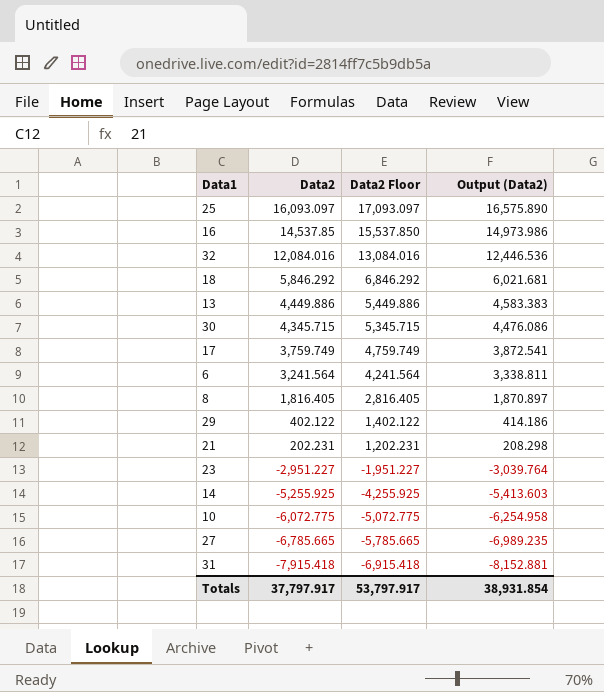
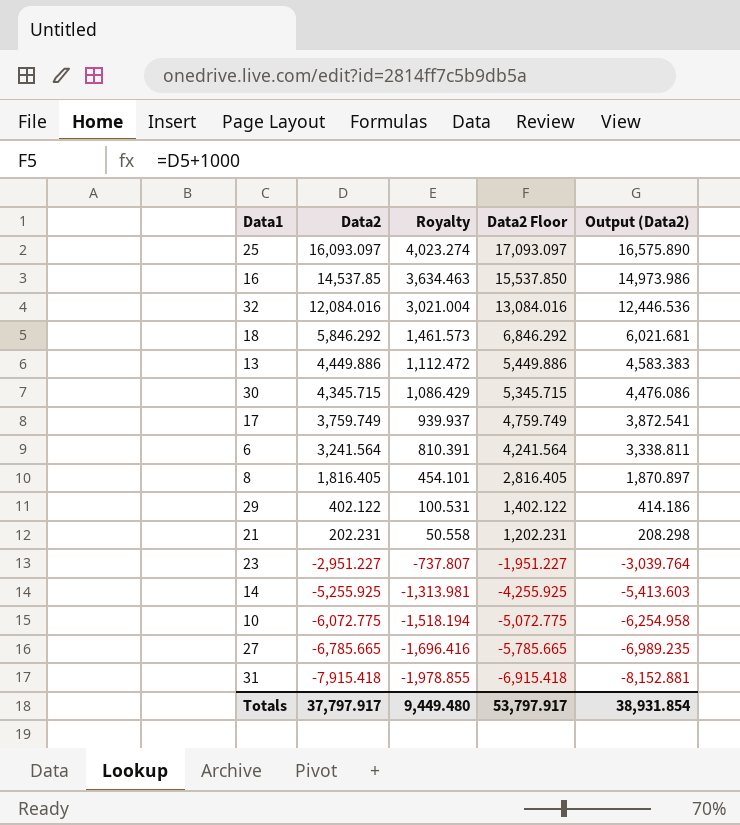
column Royalty | formula: none -> [Data2] * 0.25

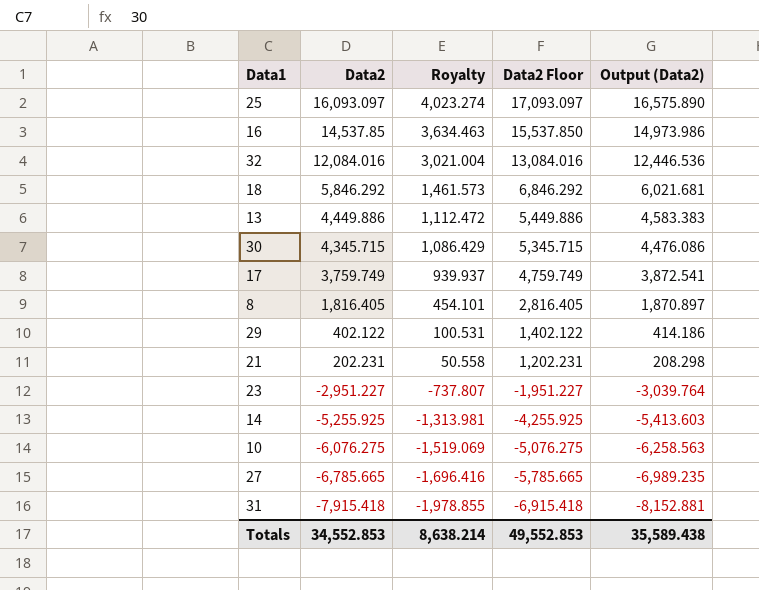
row 6: 3,241.564 | 810.391 | 4,241.564 | 3,338.811 -> none
10 | Data2: -6,072.775 -> -6,076.275
10 | Royalty: -1,518.194 -> -1,519.069
10 | Data2 Floor: -5,072.775 -> -5,076.275
10 | Output (Data2): -6,254.958 -> -6,258.563
Totals | Data2: 37,797.917 -> 34,552.853
Totals | Royalty: 9,449.480 -> 8,638.214
Totals | Data2 Floor: 53,797.917 -> 49,552.853
Totals | Output (Data2): 38,931.854 -> 35,589.438

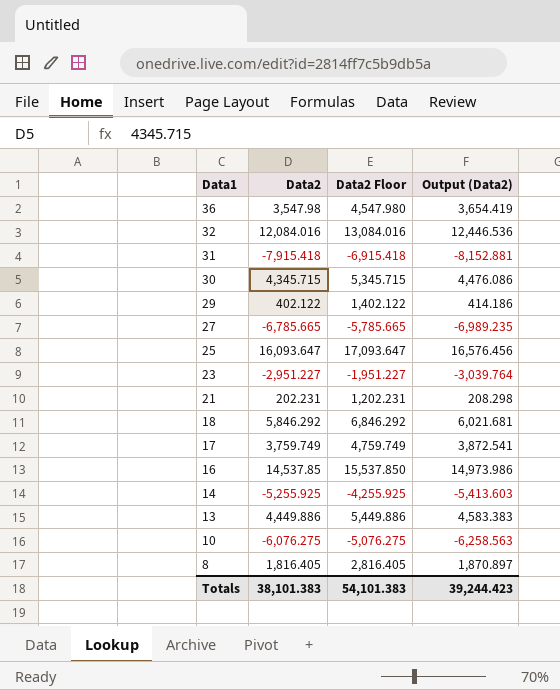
row order: Data2 descending -> Data1 descending
column Royalty | formula: [Data2] * 0.25 -> none
row 36: none -> 3,547.98 | 4,547.980 | 3,654.419
25 | Data2: 16,093.097 -> 16,093.647
25 | Data2 Floor: 17,093.097 -> 17,093.647
25 | Output (Data2): 16,575.890 -> 16,576.456
Totals | Data2: 34,552.853 -> 38,101.383
Totals | Data2 Floor: 49,552.853 -> 54,101.383
Totals | Output (Data2): 35,589.438 -> 39,244.423

